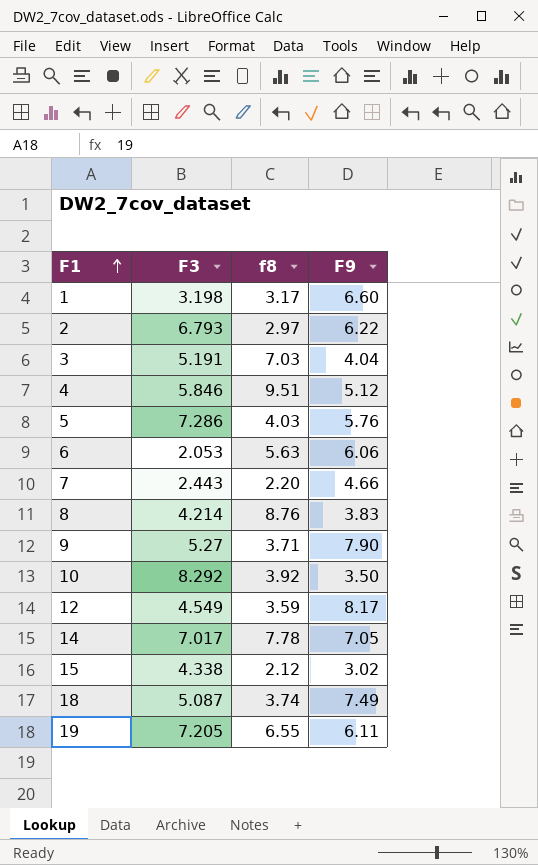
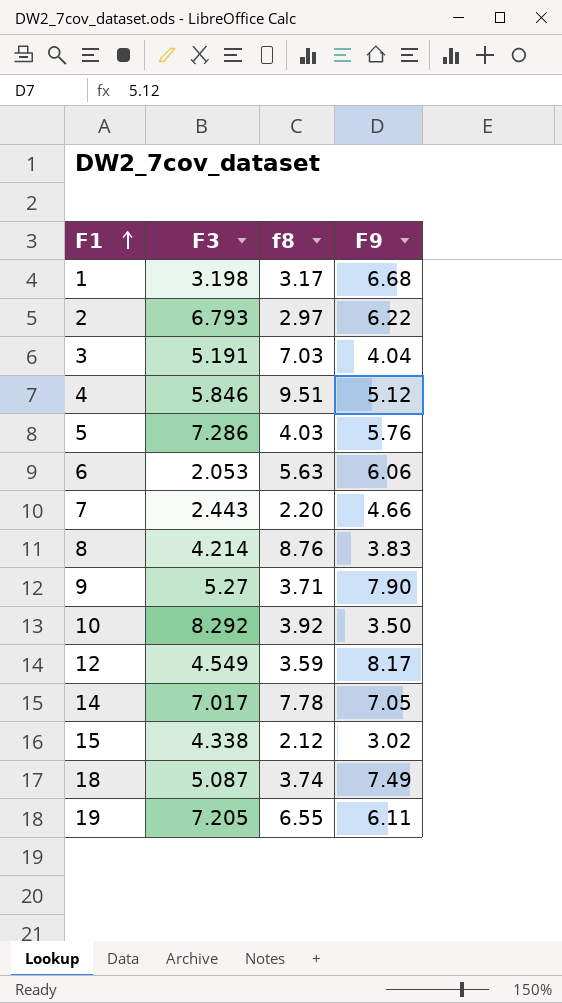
1 | F9: 6.60 -> 6.68

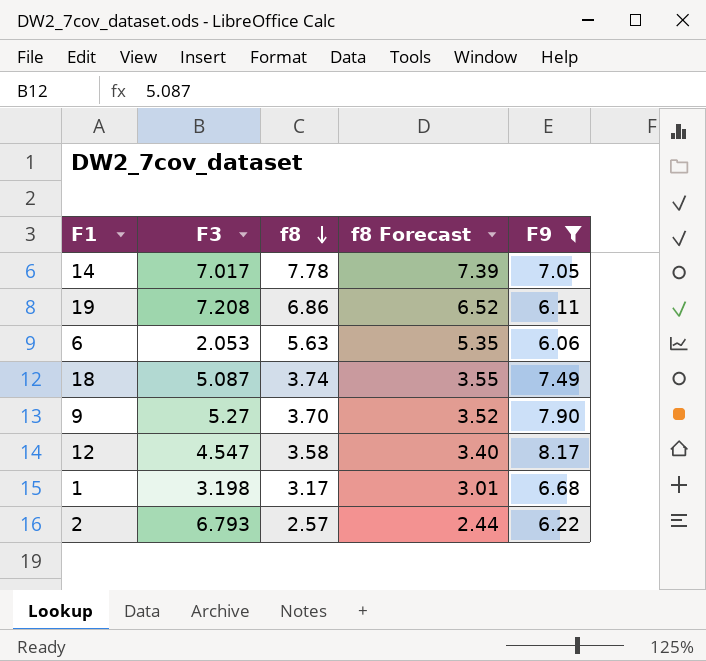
filter: none -> F9 >= 6.06
row order: F1 ascending -> f8 descending
column f8 Forecast | formula: none -> [f8] * 0.95
19 | F3: 7.205 -> 7.208
19 | f8: 6.55 -> 6.86
9 | f8: 3.71 -> 3.70
12 | F3: 4.549 -> 4.547
12 | f8: 3.59 -> 3.58
2 | f8: 2.97 -> 2.57

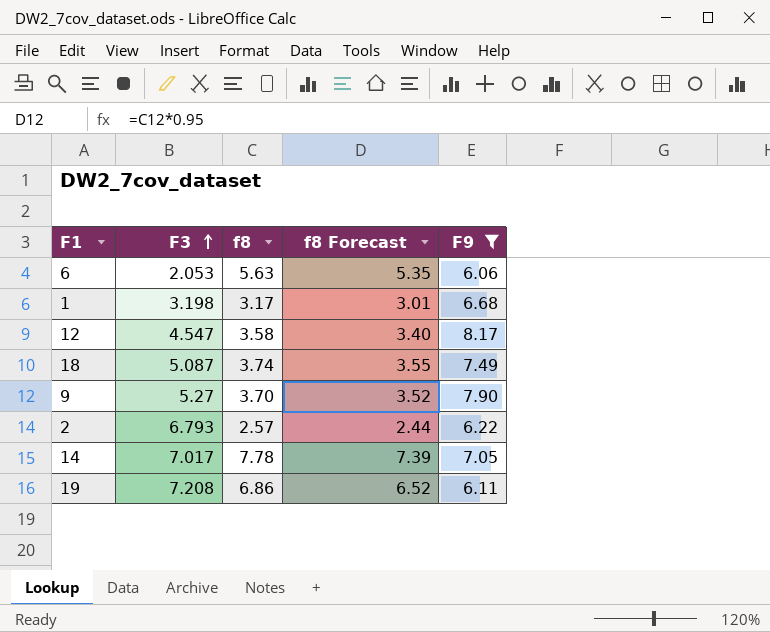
row order: f8 descending -> F3 ascending

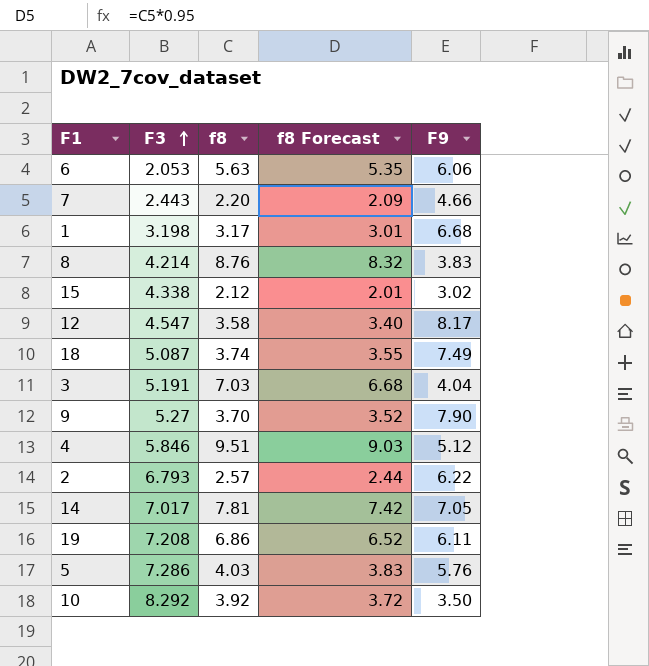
filter: F9 >= 6.06 -> none
14 | f8: 7.78 -> 7.81
14 | f8 Forecast: 7.39 -> 7.42

